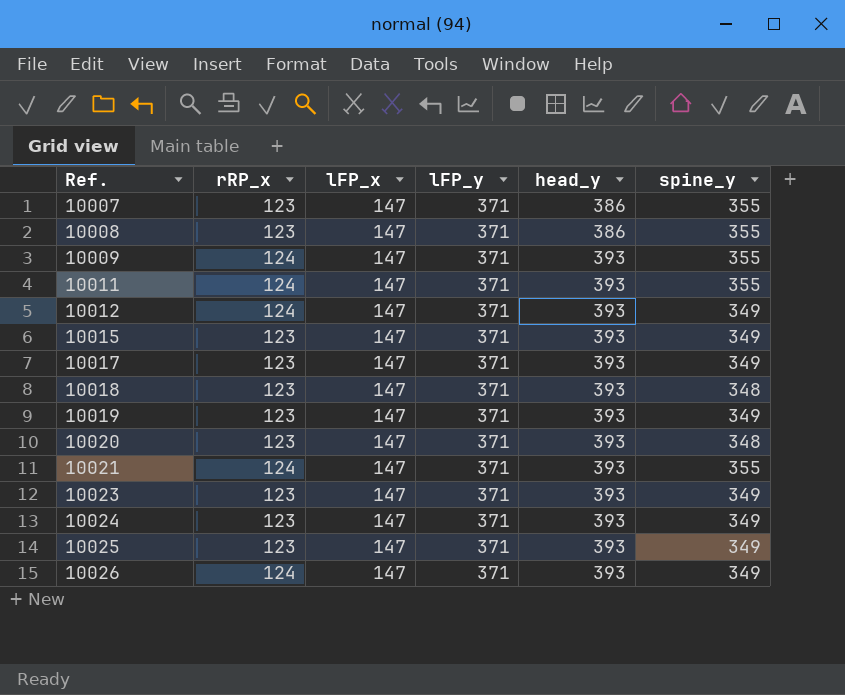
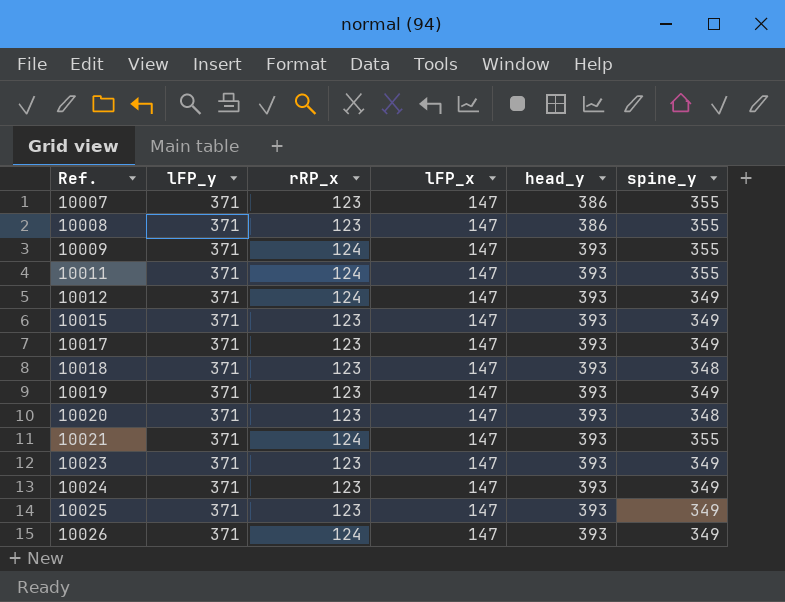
column lFP_y | position: 4 -> 2

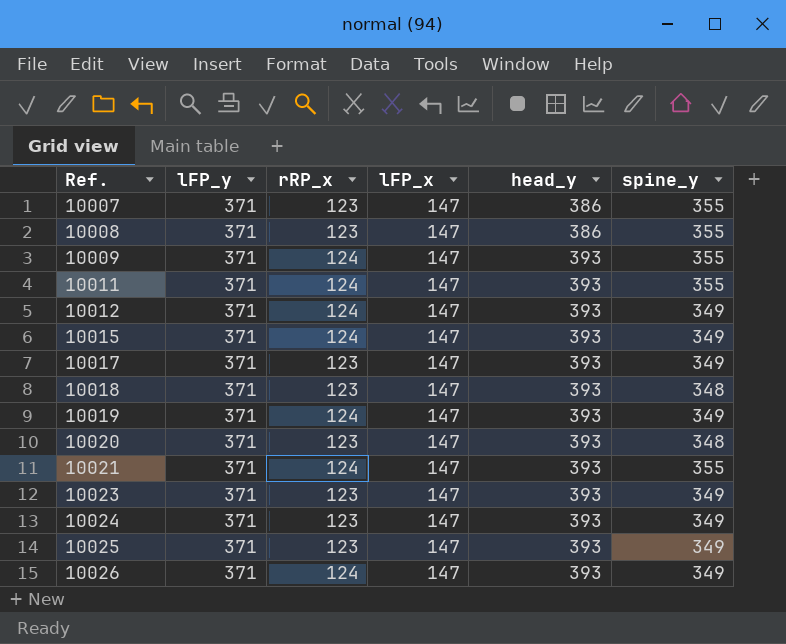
10015 | rRP_x: 123 -> 124
10019 | rRP_x: 123 -> 124

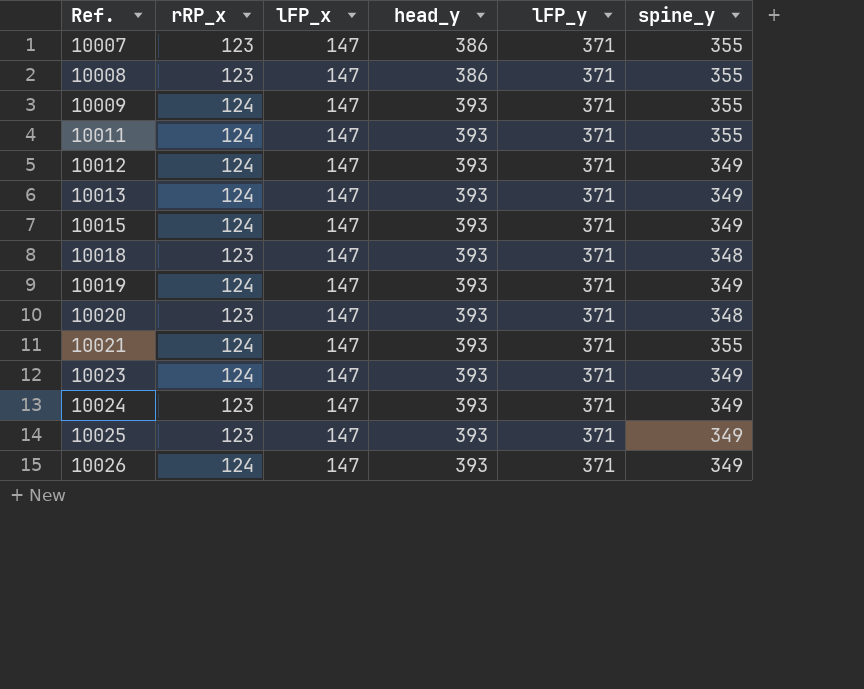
column lFP_y | position: 2 -> 5
row 10017: 371 | 123 | 147 | 393 | 349 -> none
row 10013: none -> 124 | 147 | 393 | 371 | 349
10023 | rRP_x: 123 -> 124

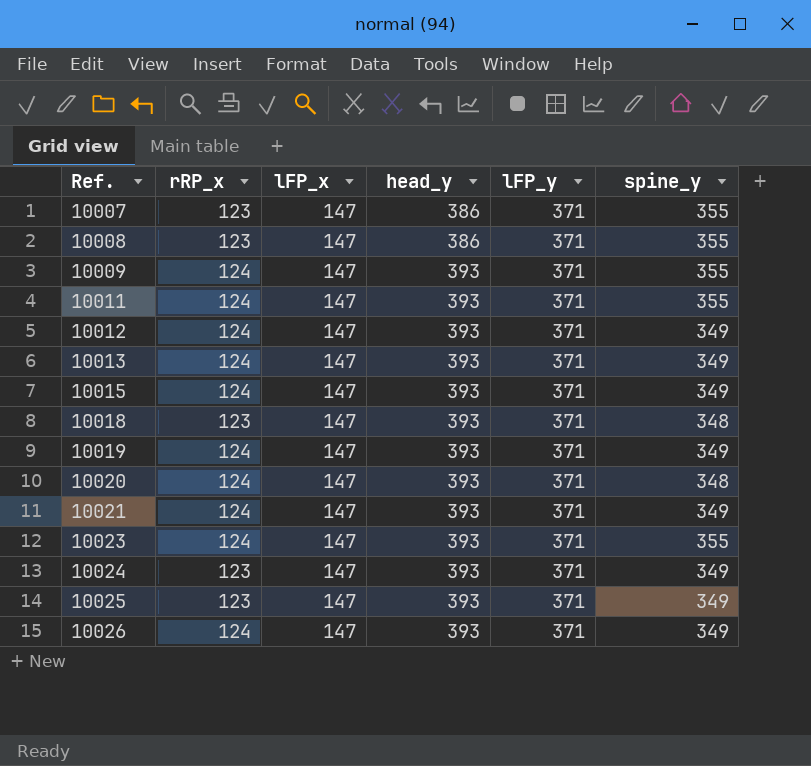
10020 | rRP_x: 123 -> 124
10021 | spine_y: 355 -> 349
10023 | spine_y: 349 -> 355

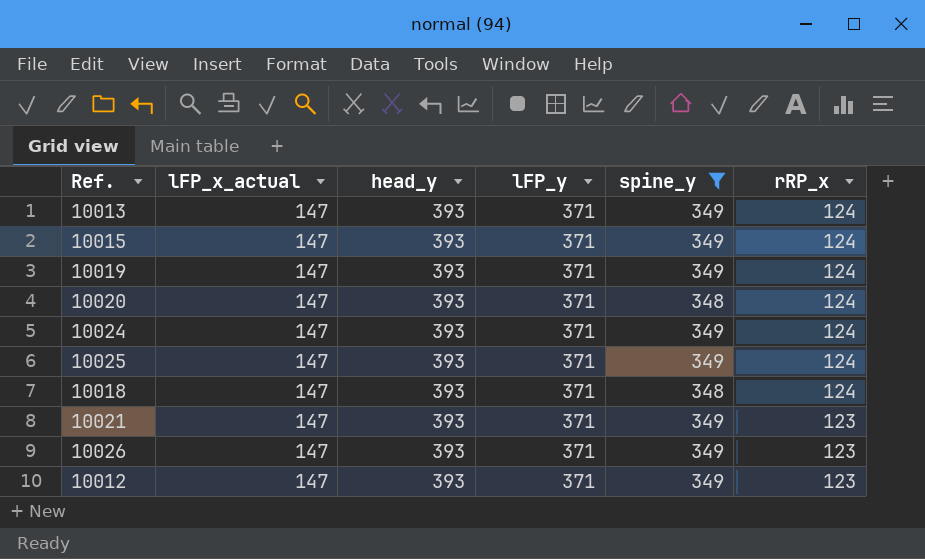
filter: none -> spine_y != 355
row order: Ref. ascending -> rRP_x descending
column name: lFP_x -> lFP_x_actual
column rRP_x | position: 2 -> 6
10024 | rRP_x: 123 -> 124
10025 | rRP_x: 123 -> 124
10018 | rRP_x: 123 -> 124
10021 | rRP_x: 124 -> 123
10026 | rRP_x: 124 -> 123
10012 | rRP_x: 124 -> 123

